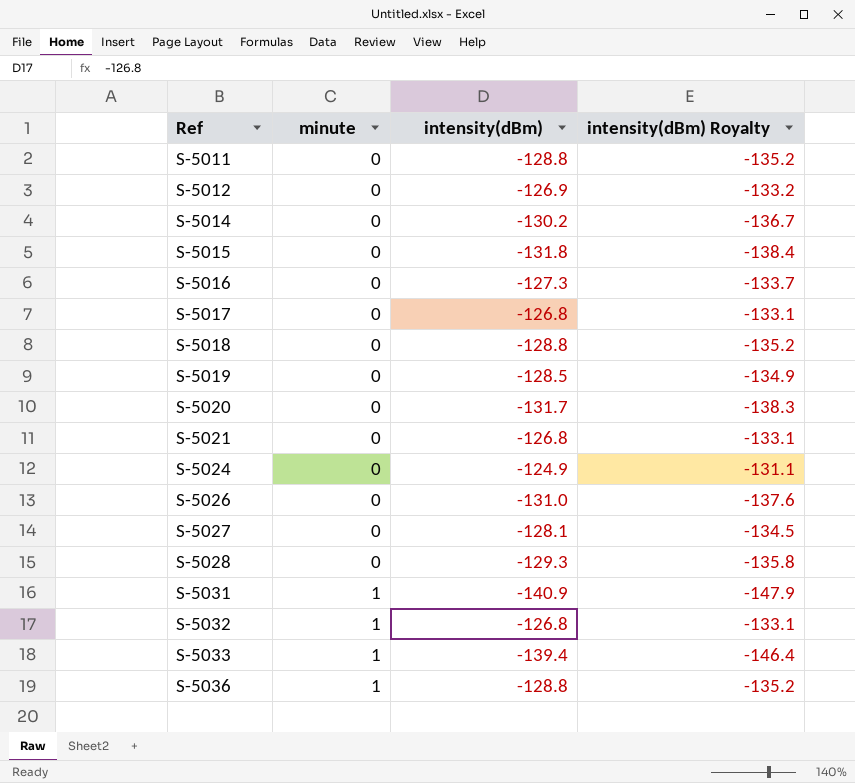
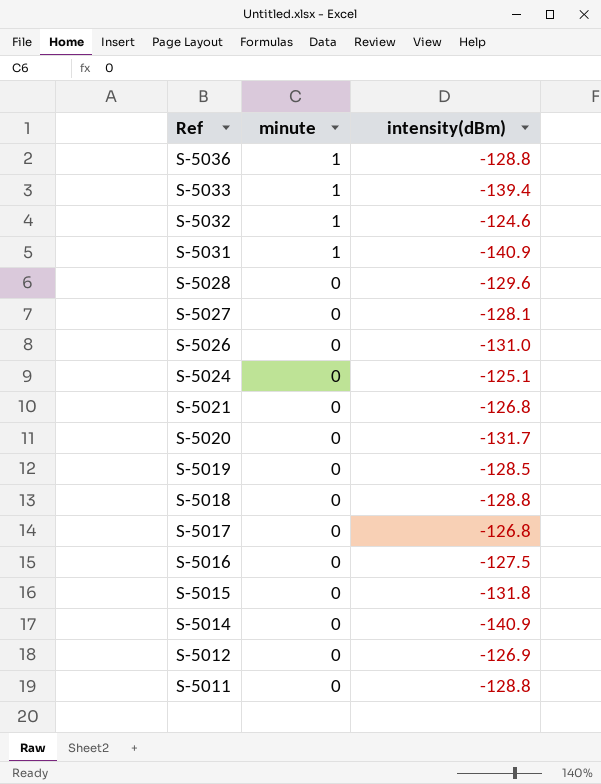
row order: Ref ascending -> Ref descending
column intensity(dBm) Royalty | formula: [intensity(dBm)] * 1.05 -> none
S-5032 | intensity(dBm): -126.8 -> -124.6
S-5028 | intensity(dBm): -129.3 -> -129.6
S-5024 | intensity(dBm): -124.9 -> -125.1
S-5016 | intensity(dBm): -127.3 -> -127.5
S-5014 | intensity(dBm): -130.2 -> -140.9

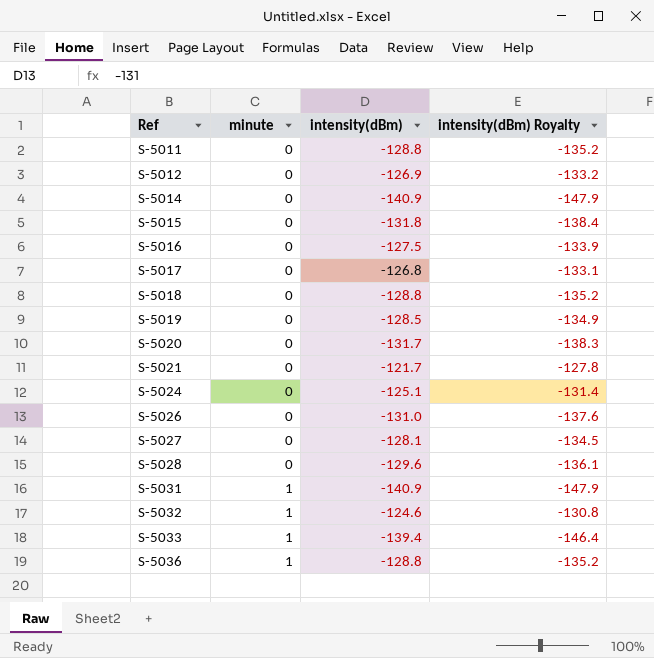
row order: Ref descending -> Ref ascending
column intensity(dBm) Royalty | formula: none -> [intensity(dBm)] * 1.05
S-5021 | intensity(dBm): -126.8 -> -121.7

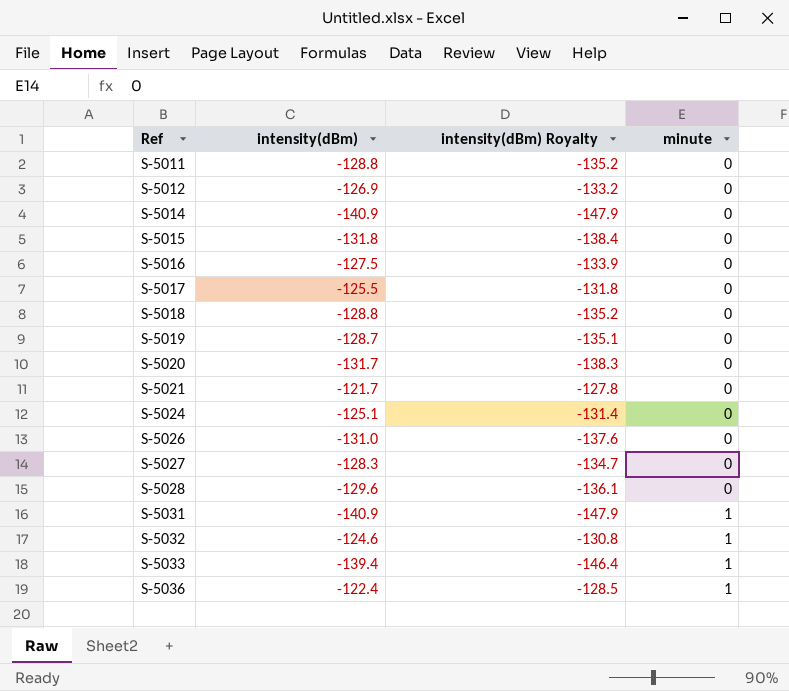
column minute | position: 2 -> 4
S-5017 | intensity(dBm): -126.8 -> -125.5
S-5017 | intensity(dBm) Royalty: -133.1 -> -131.8
S-5019 | intensity(dBm): -128.5 -> -128.7
S-5019 | intensity(dBm) Royalty: -134.9 -> -135.1
S-5027 | intensity(dBm): -128.1 -> -128.3
S-5027 | intensity(dBm) Royalty: -134.5 -> -134.7
S-5036 | intensity(dBm): -128.8 -> -122.4
S-5036 | intensity(dBm) Royalty: -135.2 -> -128.5

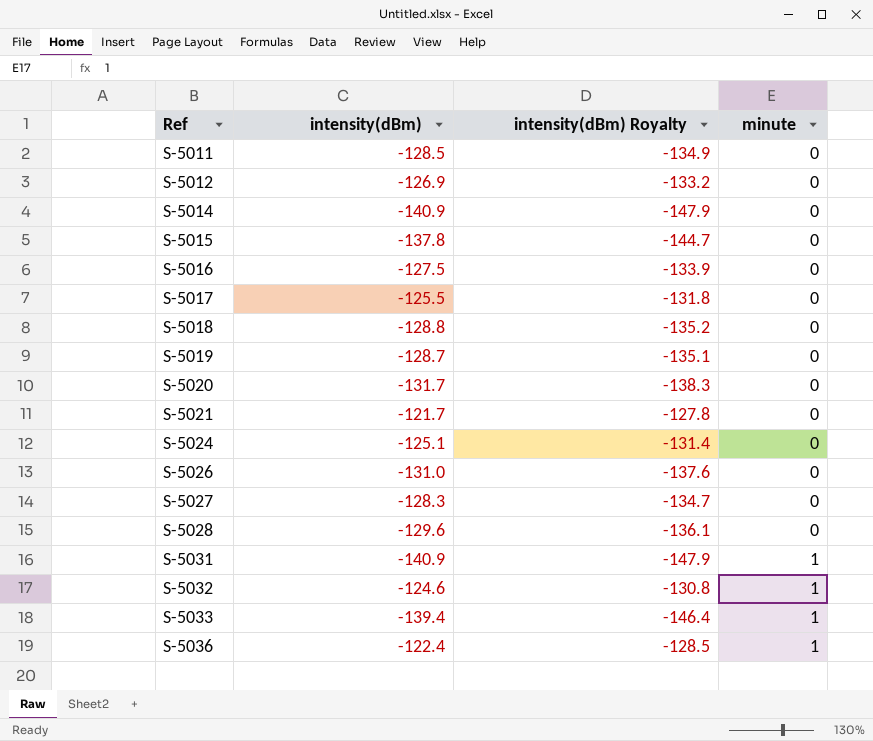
S-5011 | intensity(dBm): -128.8 -> -128.5
S-5011 | intensity(dBm) Royalty: -135.2 -> -134.9
S-5015 | intensity(dBm): -131.8 -> -137.8
S-5015 | intensity(dBm) Royalty: -138.4 -> -144.7

